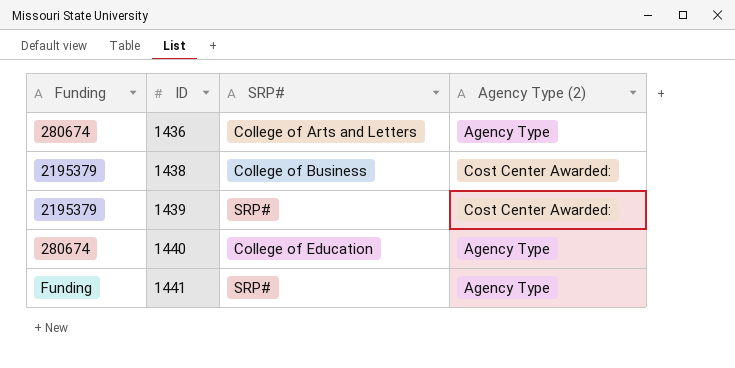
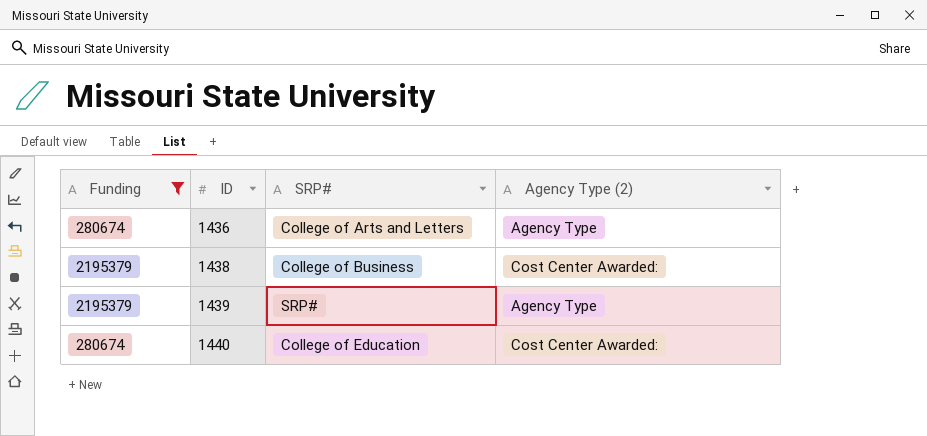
filter: none -> Funding != Funding
1439 | Agency Type (2): Cost Center Awarded: -> Agency Type
1440 | Agency Type (2): Agency Type -> Cost Center Awarded:

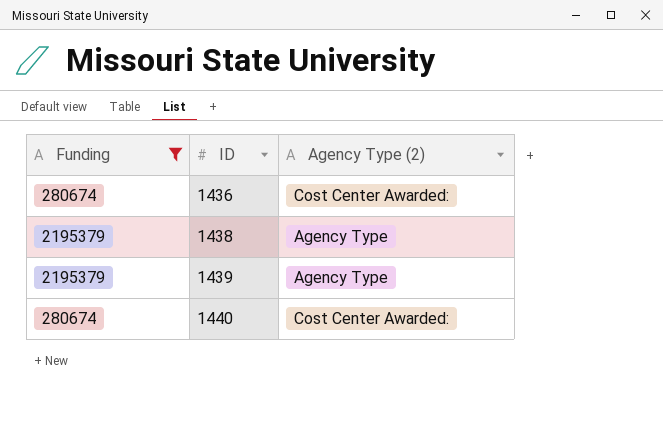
column SRP# | position: 3 -> none
1436 | Agency Type (2): Agency Type -> Cost Center Awarded:
1438 | Agency Type (2): Cost Center Awarded: -> Agency Type

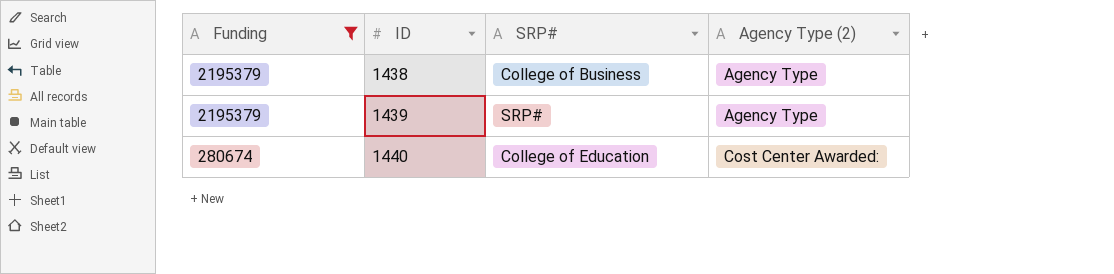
column SRP# | position: none -> 3
row 1436: 280674 | Cost Center Awarded: -> none

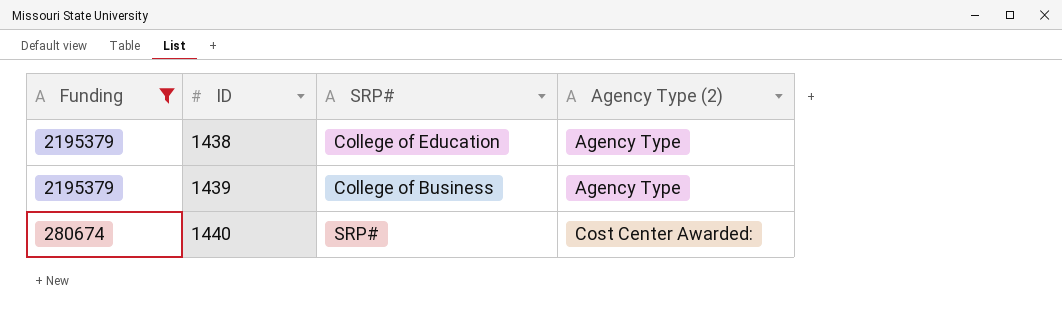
1438 | SRP#: College of Business -> College of Education
1439 | SRP#: SRP# -> College of Business
1440 | SRP#: College of Education -> SRP#

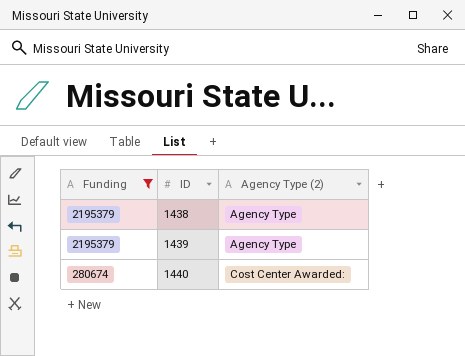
column SRP# | position: 3 -> none

